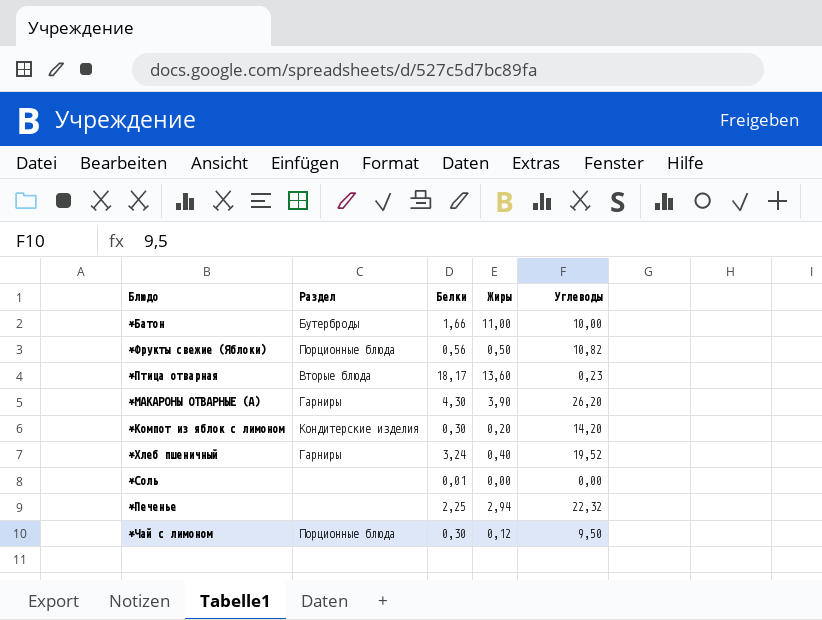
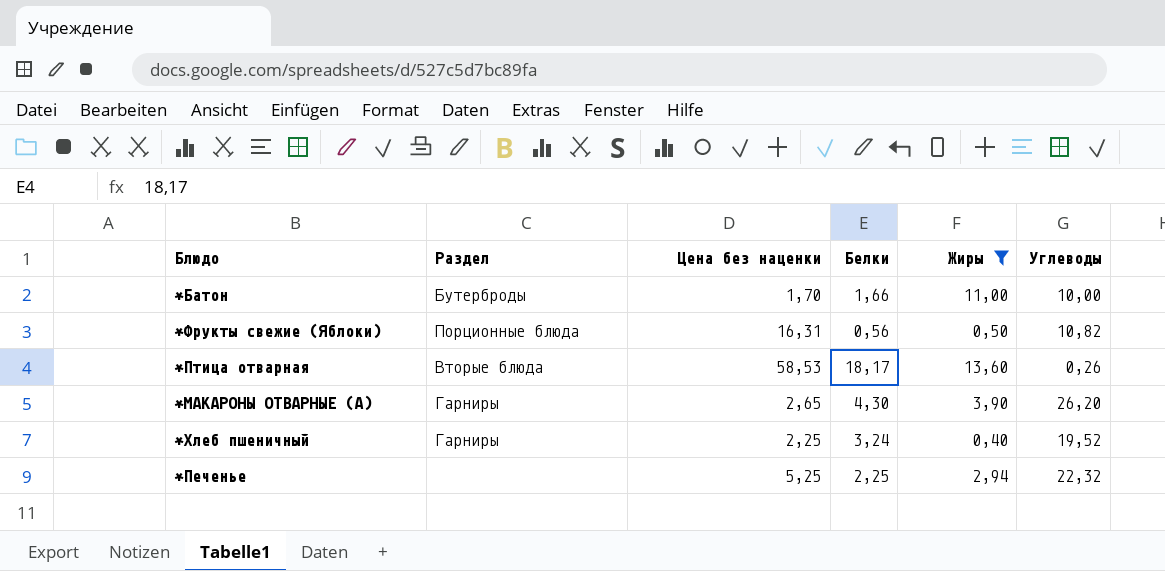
filter: none -> Жиры >= 0,40
column Цена без наценки | position: none -> 3
*Птица отварная | Углеводы: 0,23 -> 0,26

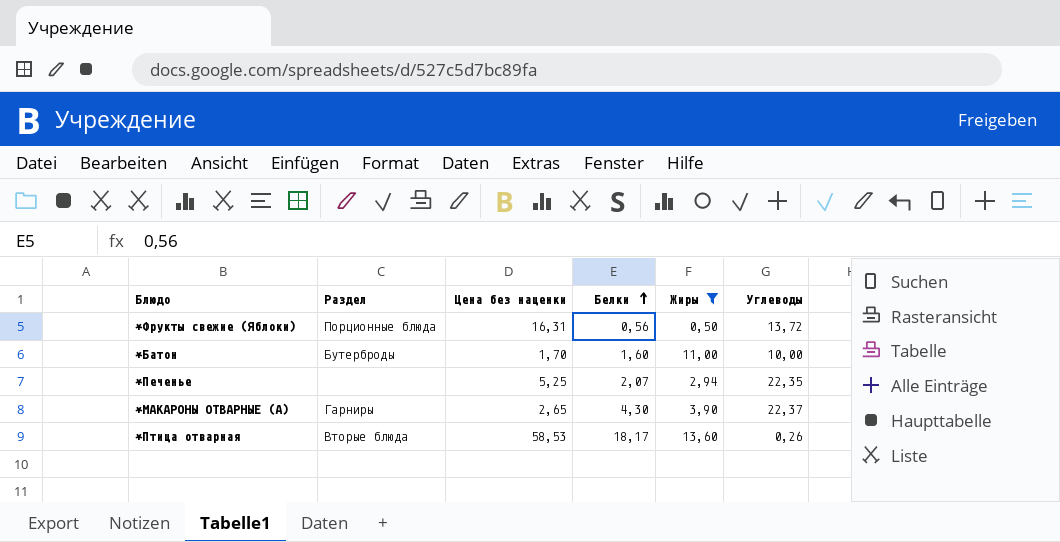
row order: none -> Белки ascending
row *Хлеб пшеничный: Гарниры | 2,25 | 3,24 | 0,40 | 19,52 -> none
*Фрукты свежие (Яблоки) | Углеводы: 10,82 -> 13,72
*Батон | Белки: 1,66 -> 1,60
*Печенье | Белки: 2,25 -> 2,07
*Печенье | Углеводы: 22,32 -> 22,35
*МАКАРОНЫ ОТВАРНЫЕ (А) | Углеводы: 26,20 -> 22,37

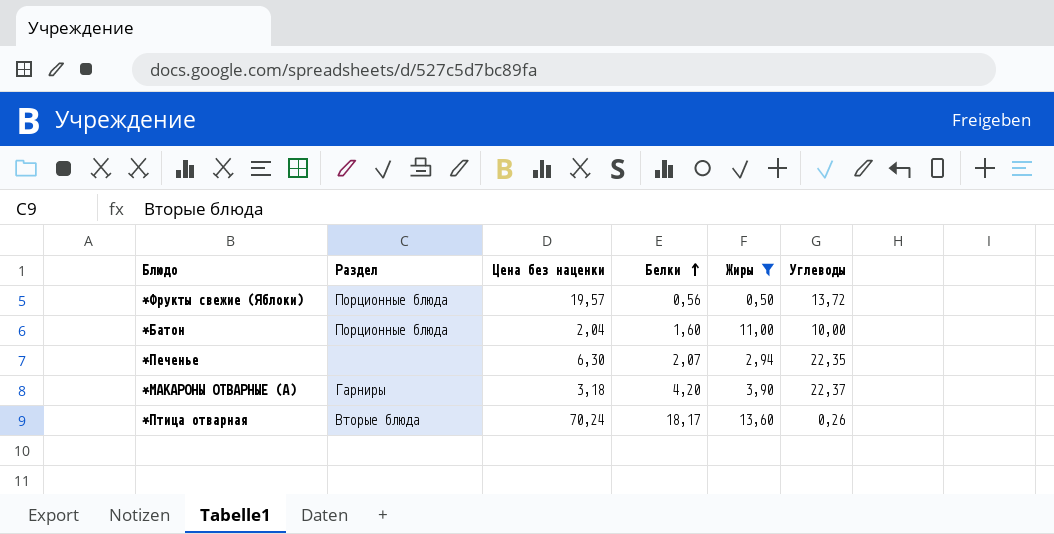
*Фрукты свежие (Яблоки) | Цена без наценки: 16,31 -> 19,57
*Батон | Раздел: Бутерброды -> Порционные блюда
*Батон | Цена без наценки: 1,70 -> 2,04
*Печенье | Цена без наценки: 5,25 -> 6,30
*МАКАРОНЫ ОТВАРНЫЕ (А) | Цена без наценки: 2,65 -> 3,18
*МАКАРОНЫ ОТВАРНЫЕ (А) | Белки: 4,30 -> 4,20
*Птица отварная | Цена без наценки: 58,53 -> 70,24

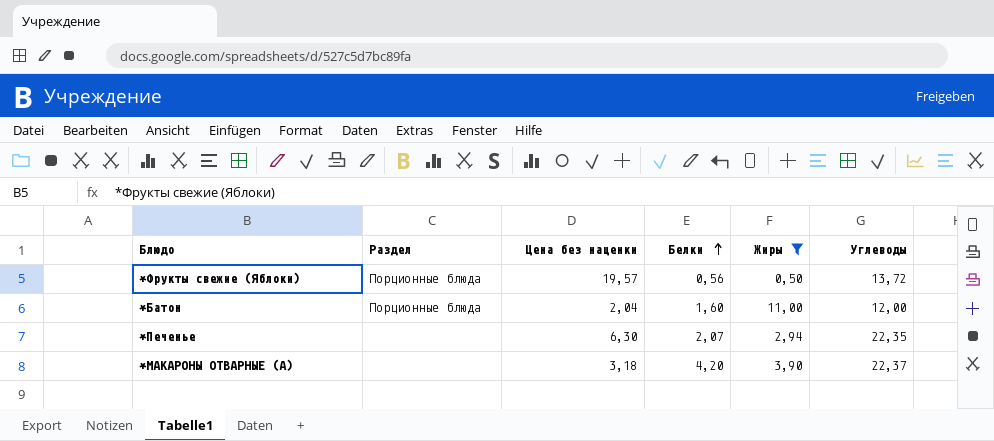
row *Птица отварная: Вторые блюда | 70,24 | 18,17 | 13,60 | 0,26 -> none
*Батон | Углеводы: 10,00 -> 12,00
*МАКАРОНЫ ОТВАРНЫЕ (А) | Раздел: Гарниры -> none

